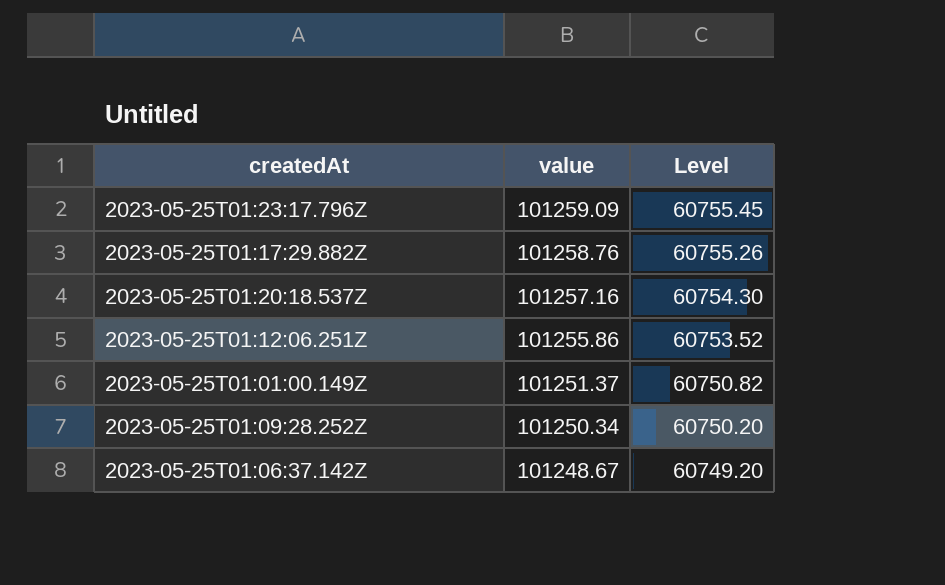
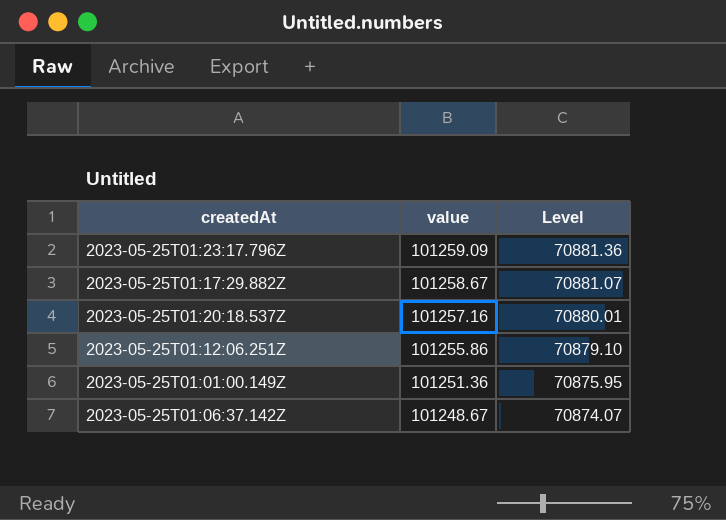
column Level | formula: [value] * 0.6 -> [value] * 0.7
row 2023-05-25T01:09:28.252Z: 101250.34 | 60750.20 -> none
2023-05-25T01:17:29.882Z | value: 101258.76 -> 101258.67
2023-05-25T01:01:00.149Z | value: 101251.37 -> 101251.36

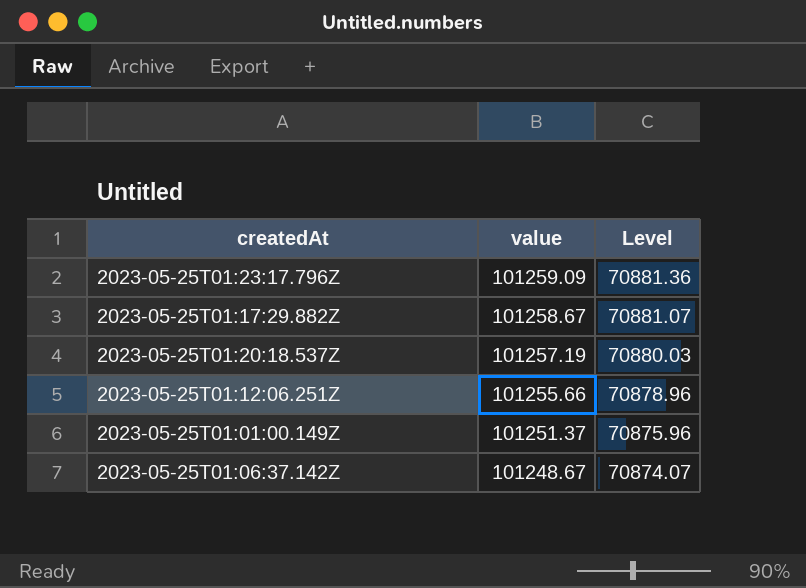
2023-05-25T01:20:18.537Z | value: 101257.16 -> 101257.19
2023-05-25T01:20:18.537Z | Level: 70880.01 -> 70880.03
2023-05-25T01:12:06.251Z | value: 101255.86 -> 101255.66
2023-05-25T01:12:06.251Z | Level: 70879.10 -> 70878.96
2023-05-25T01:01:00.149Z | value: 101251.36 -> 101251.37
2023-05-25T01:01:00.149Z | Level: 70875.95 -> 70875.96

